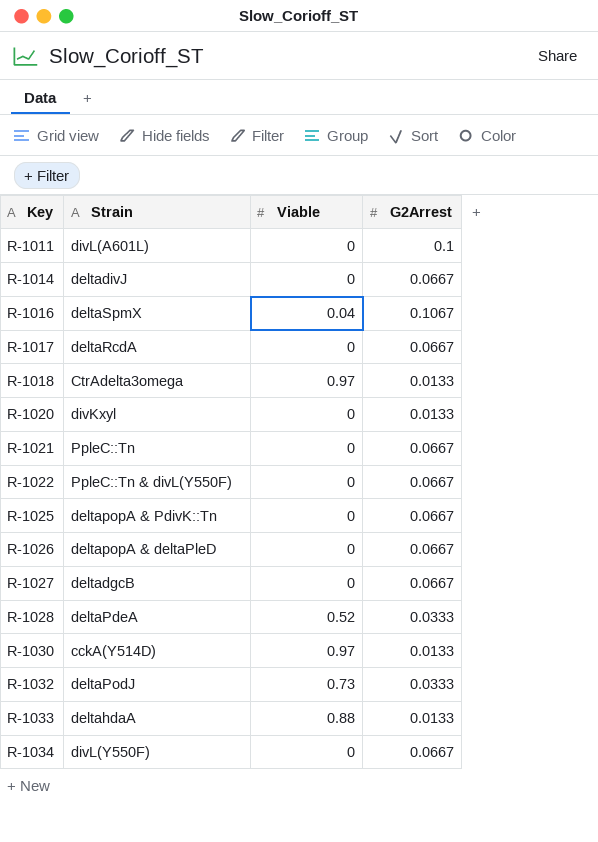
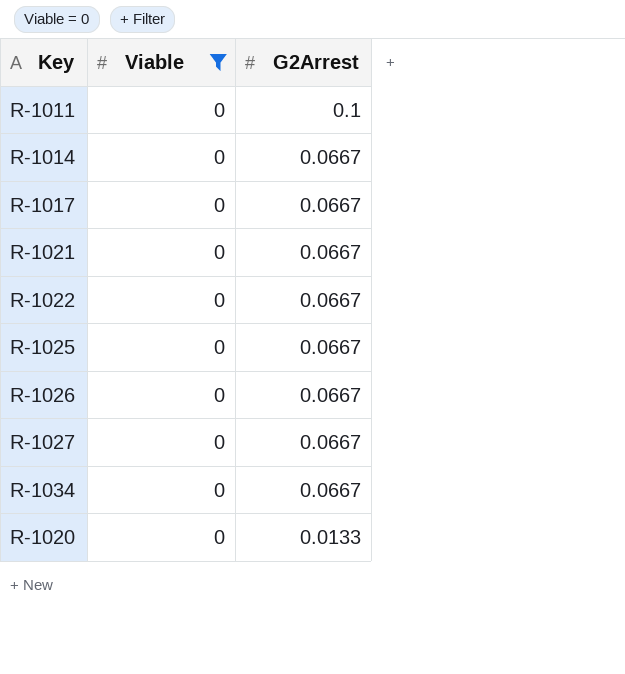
filter: none -> Viable = 0
row order: Key ascending -> G2Arrest descending
column Strain | position: 2 -> none

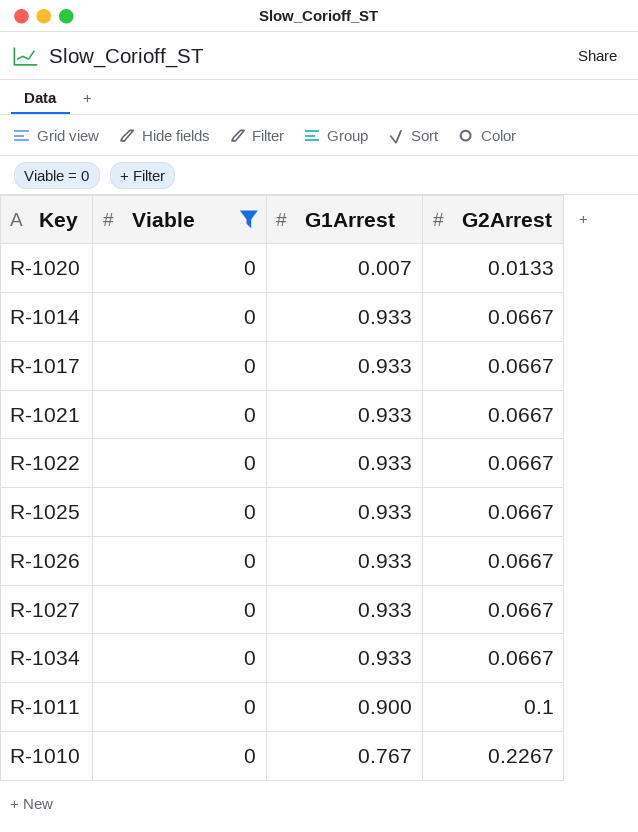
row order: G2Arrest descending -> G2Arrest ascending
column G1Arrest | position: none -> 3
row R-1010: none -> 0 | 0.767 | 0.2267

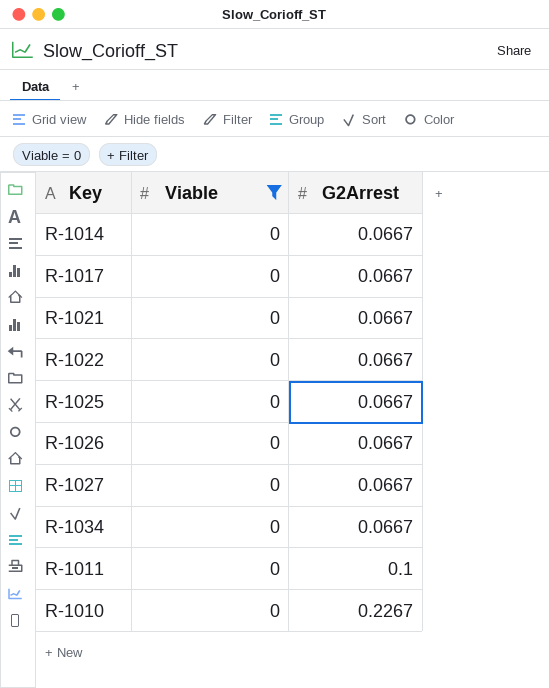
column G1Arrest | position: 3 -> none
row R-1020: 0 | 0.007 | 0.0133 -> none

